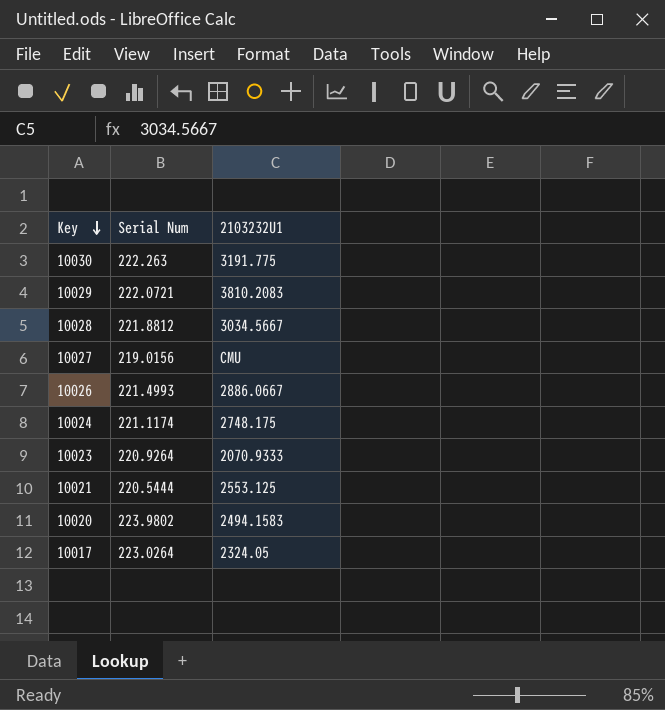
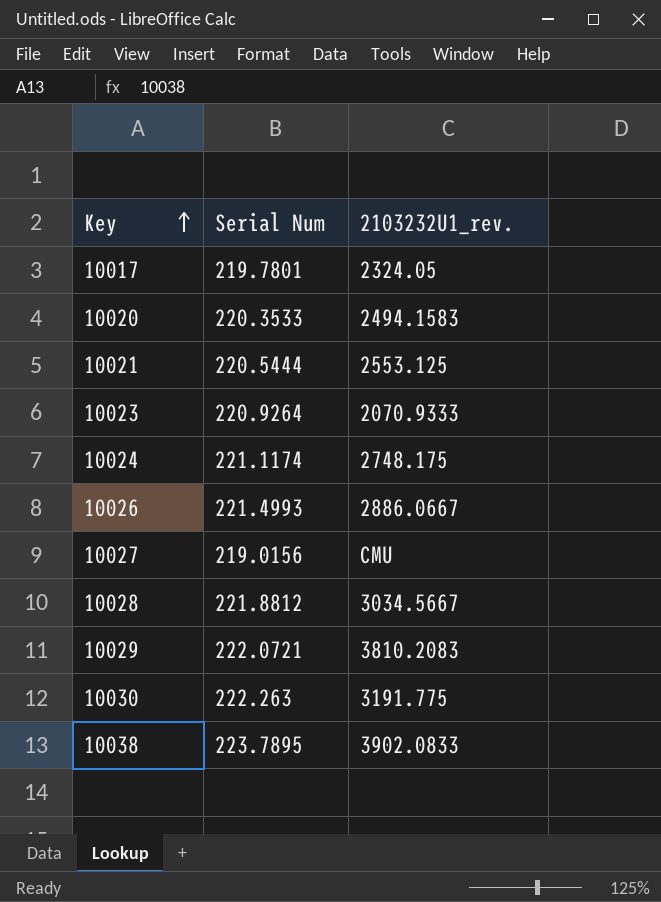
row order: Key descending -> Key ascending
column name: 2103232U1 -> 2103232U1_rev.
10017 | Serial Num: 223.0264 -> 219.7801
10020 | Serial Num: 223.9802 -> 220.3533
row 10038: none -> 223.7895 | 3902.0833

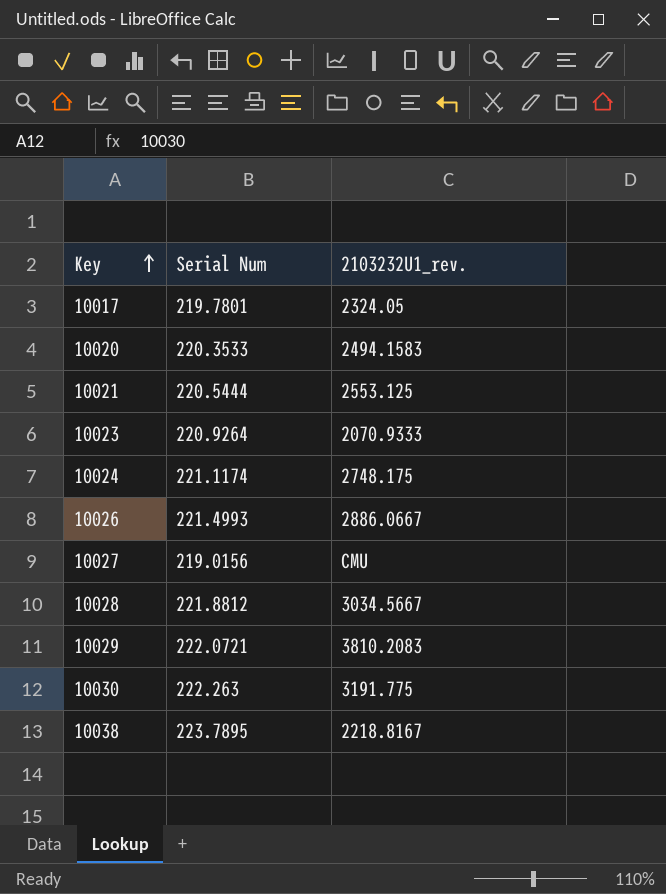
10038 | 2103232U1_rev.: 3902.0833 -> 2218.8167

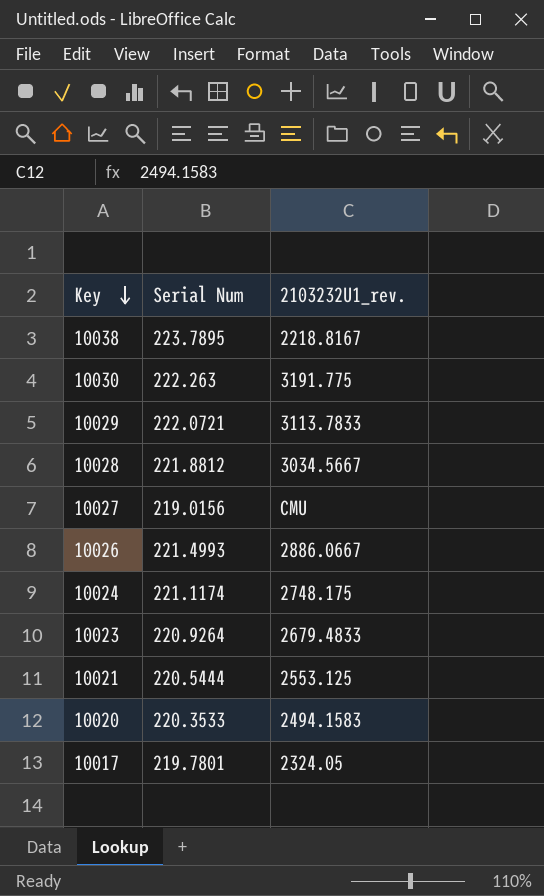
row order: Key ascending -> Key descending
10029 | 2103232U1_rev.: 3810.2083 -> 3113.7833
10023 | 2103232U1_rev.: 2070.9333 -> 2679.4833

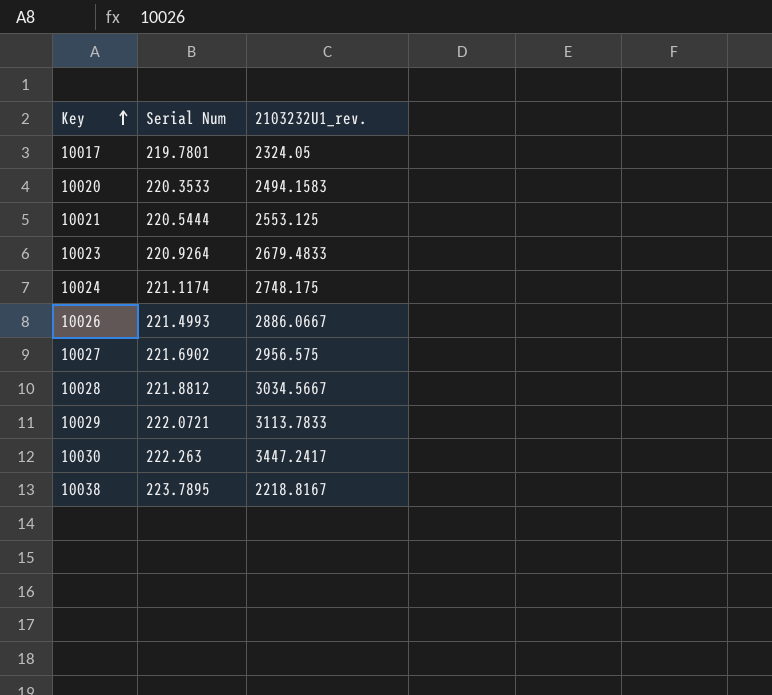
row order: Key descending -> Key ascending
10027 | Serial Num: 219.0156 -> 221.6902
10027 | 2103232U1_rev.: CMU -> 2956.575
10030 | 2103232U1_rev.: 3191.775 -> 3447.2417

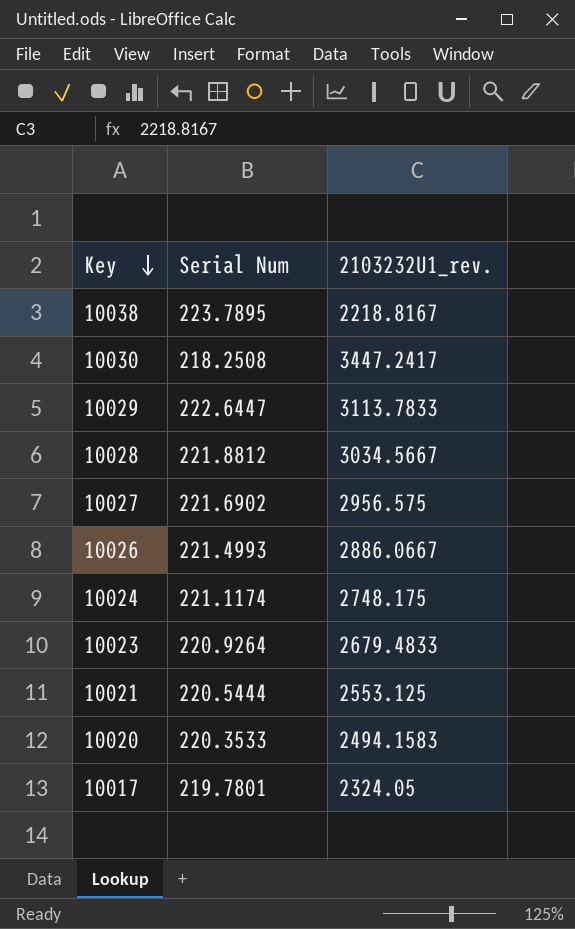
row order: Key ascending -> Key descending
10030 | Serial Num: 222.263 -> 218.2508
10029 | Serial Num: 222.0721 -> 222.6447

